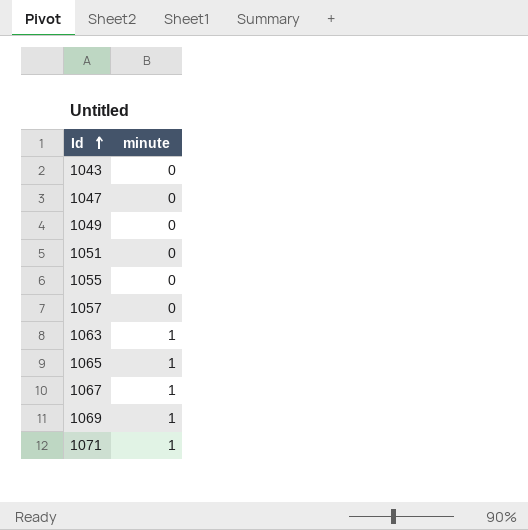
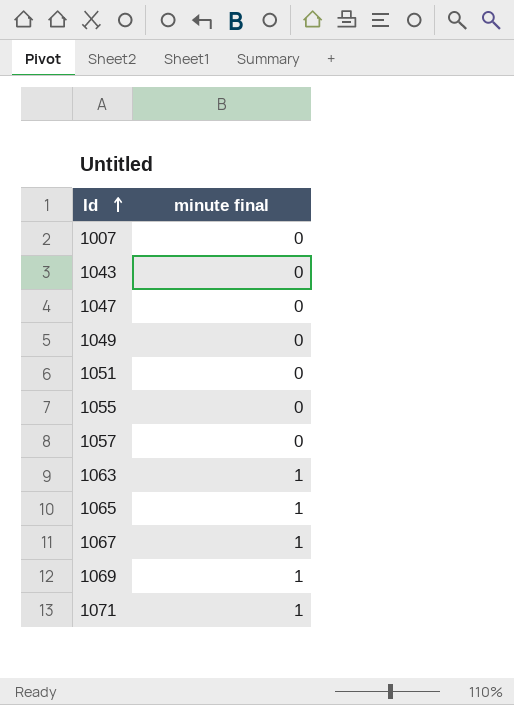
column name: minute -> minute final
row 1007: none -> 0

